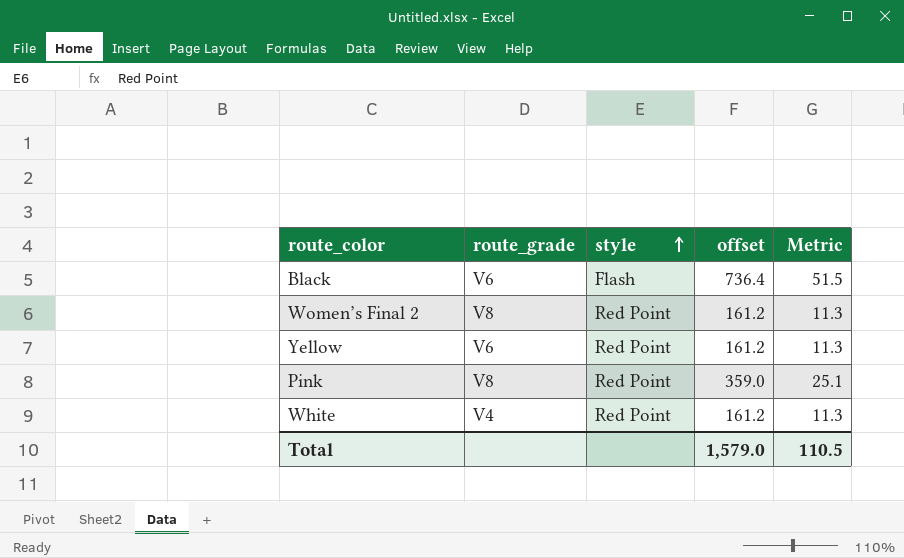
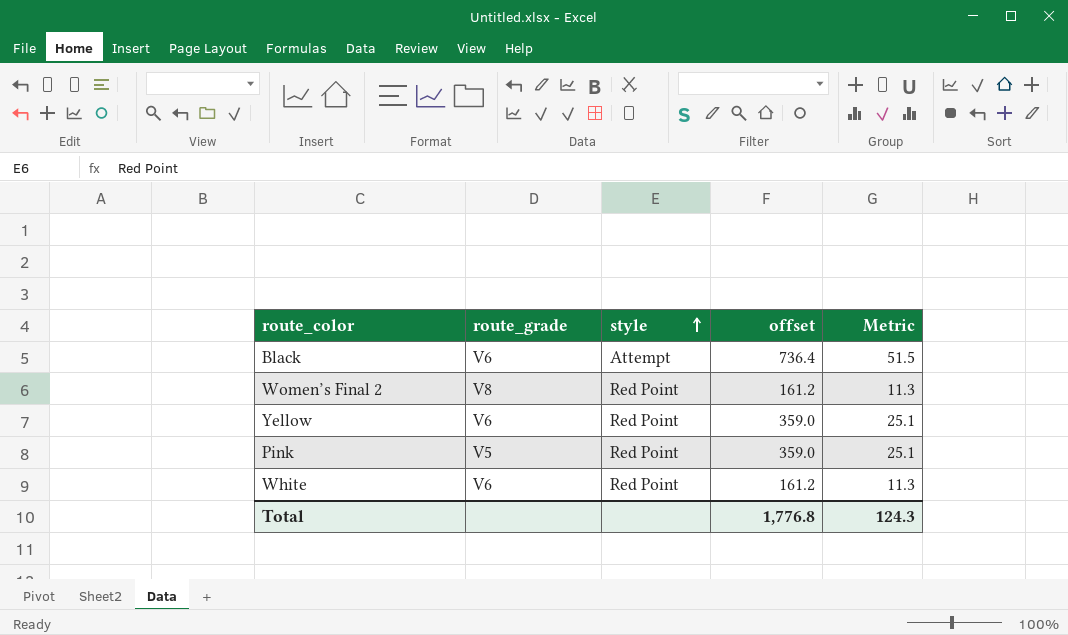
Black | style: Flash -> Attempt
Yellow | offset: 161.2 -> 359.0
Yellow | Metric: 11.3 -> 25.1
Pink | route_grade: V8 -> V5
White | route_grade: V4 -> V6
Total | offset: 1,579.0 -> 1,776.8
Total | Metric: 110.5 -> 124.3

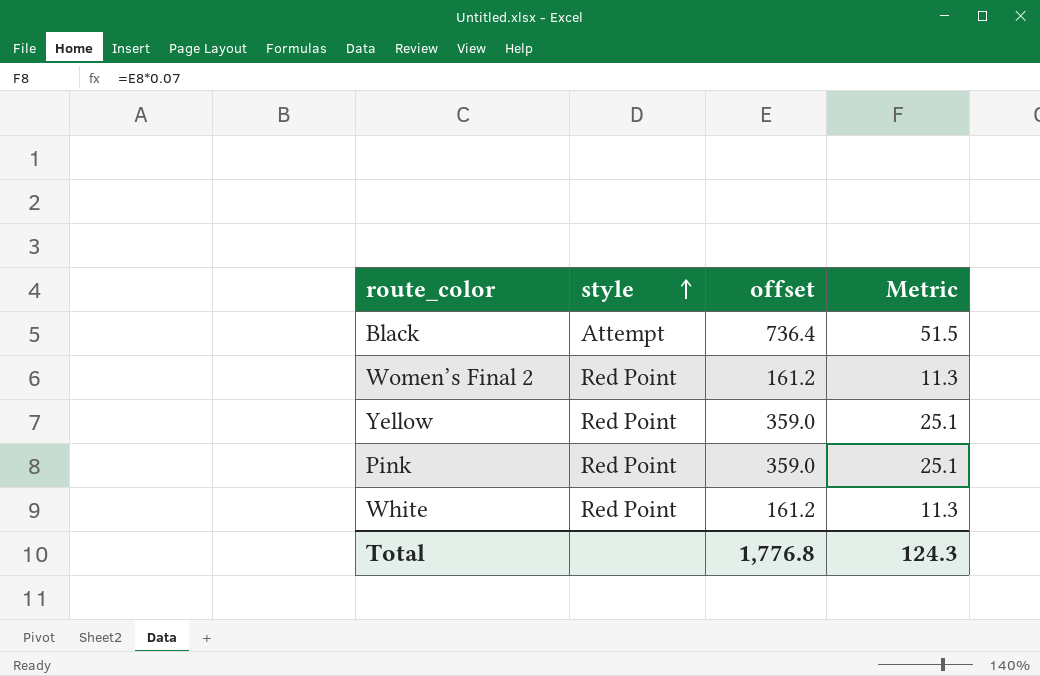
column route_grade | position: 2 -> none

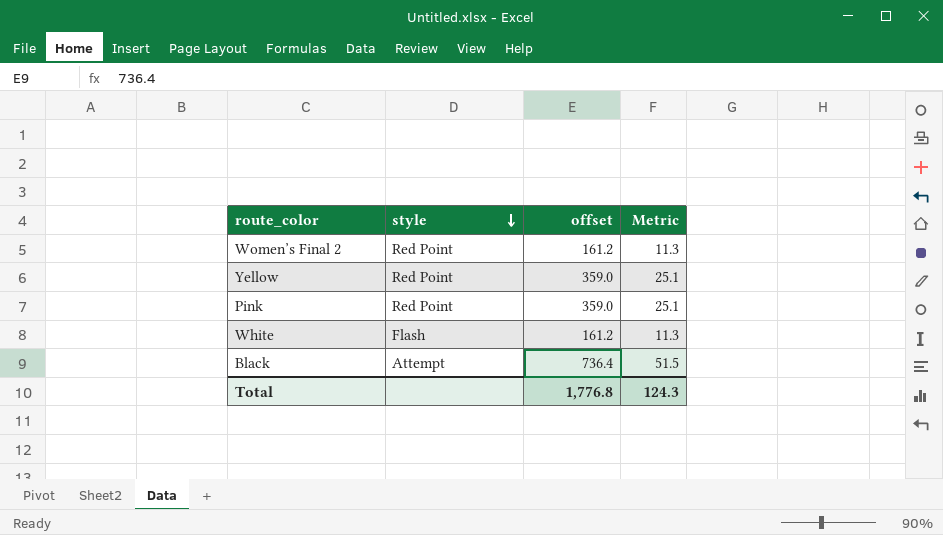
row order: style ascending -> style descending
White | style: Red Point -> Flash

